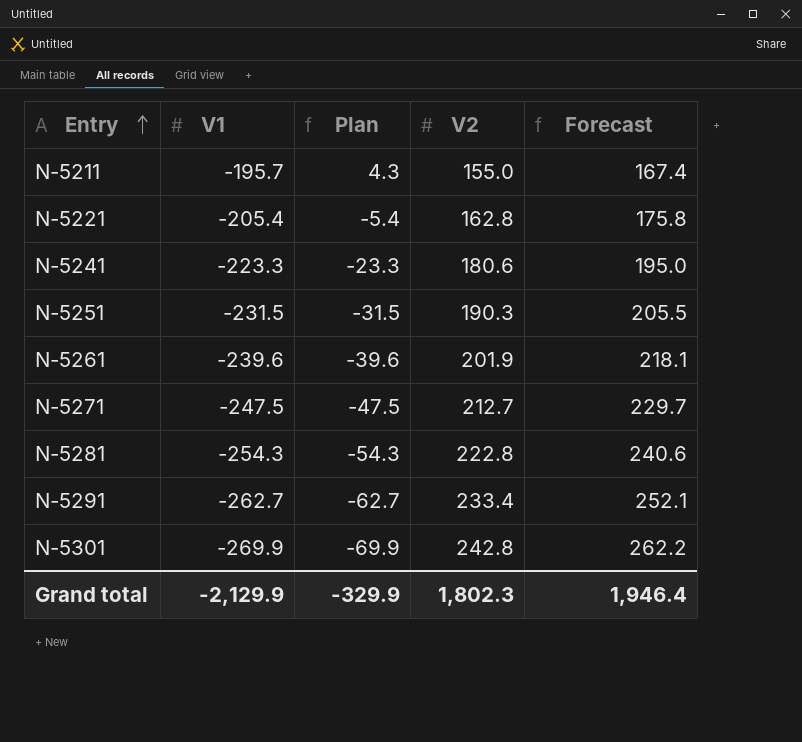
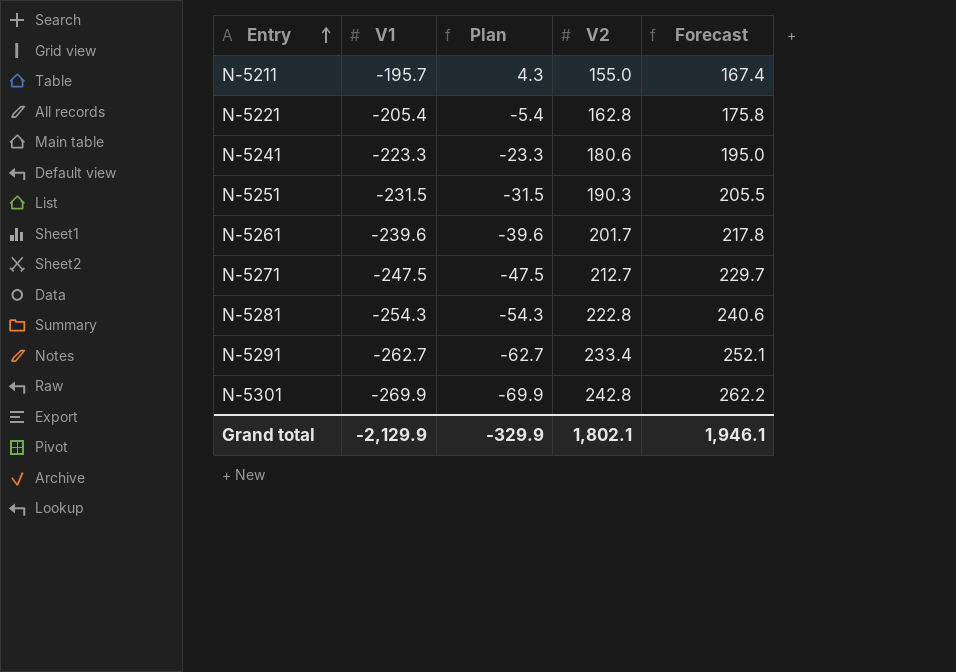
N-5261 | V2: 201.9 -> 201.7
N-5261 | Forecast: 218.1 -> 217.8
Grand total | V2: 1,802.3 -> 1,802.1
Grand total | Forecast: 1,946.4 -> 1,946.1

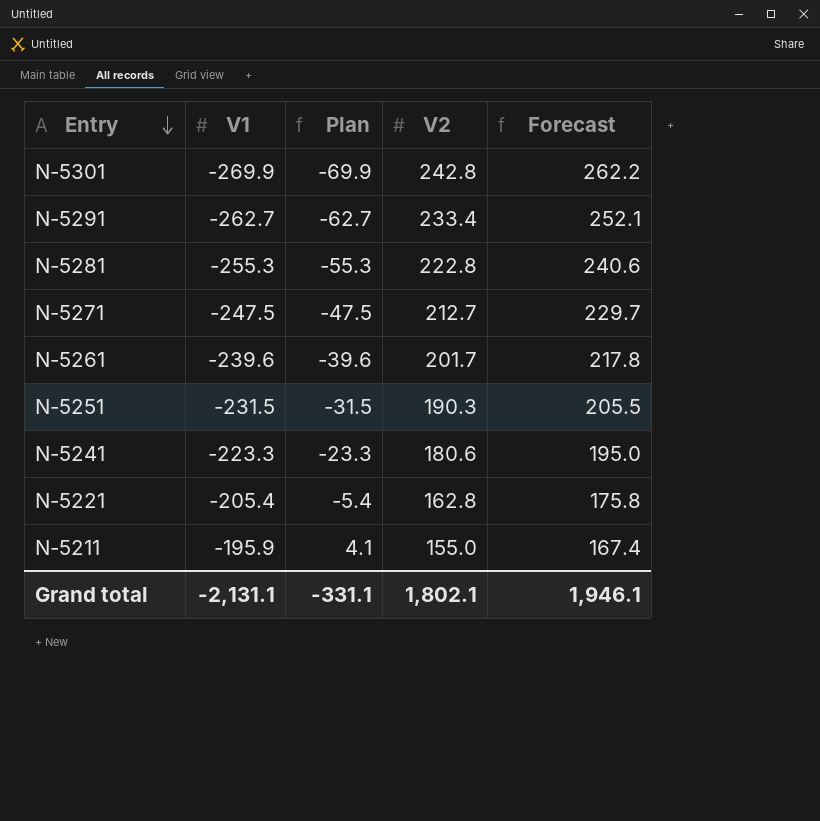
row order: Entry ascending -> Entry descending
N-5281 | V1: -254.3 -> -255.3
N-5281 | Plan: -54.3 -> -55.3
N-5211 | V1: -195.7 -> -195.9
N-5211 | Plan: 4.3 -> 4.1
Grand total | V1: -2,129.9 -> -2,131.1
Grand total | Plan: -329.9 -> -331.1

